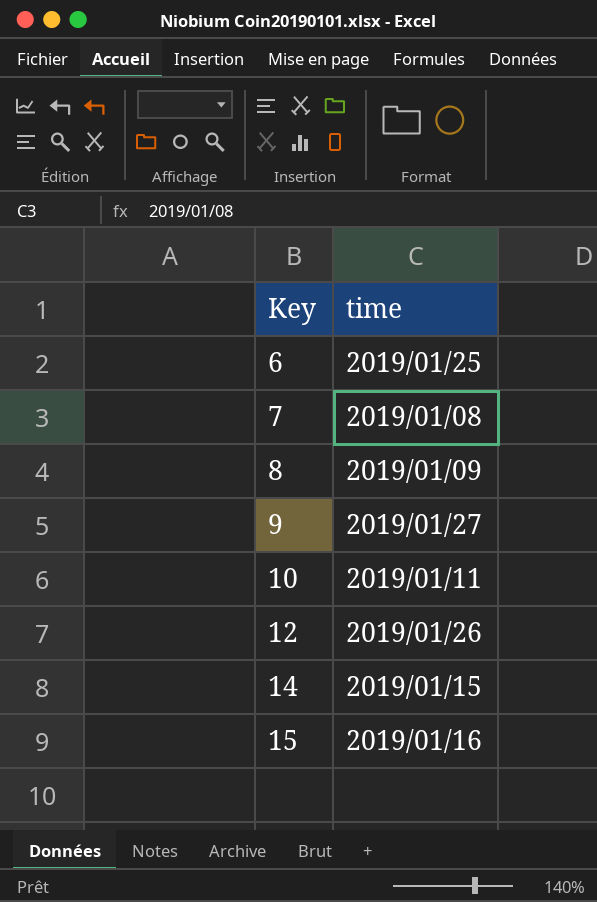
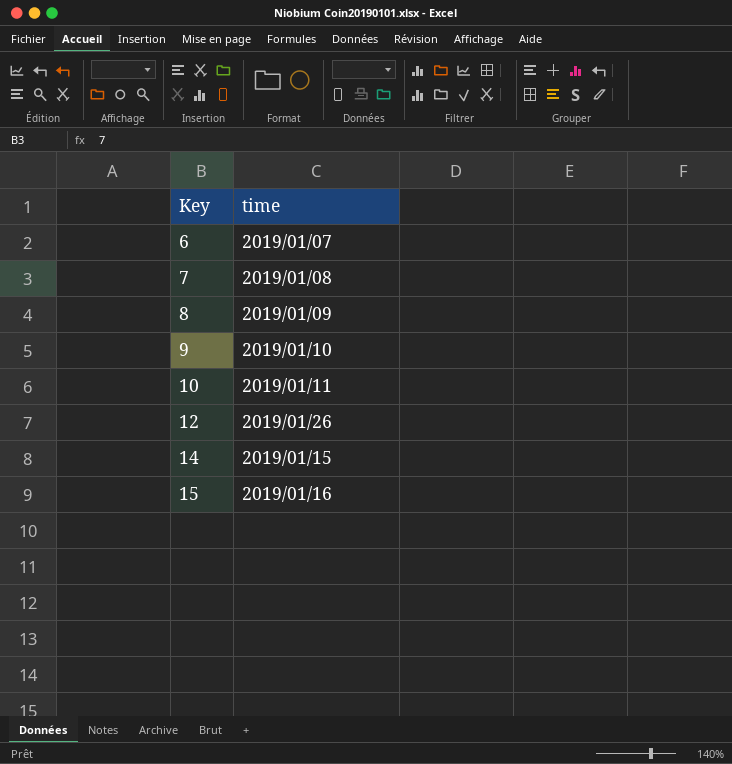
6 | time: 2019/01/25 -> 2019/01/07
9 | time: 2019/01/27 -> 2019/01/10

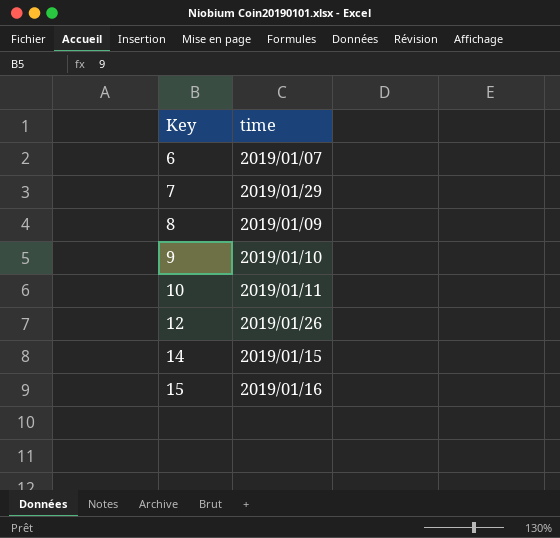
7 | time: 2019/01/08 -> 2019/01/29

